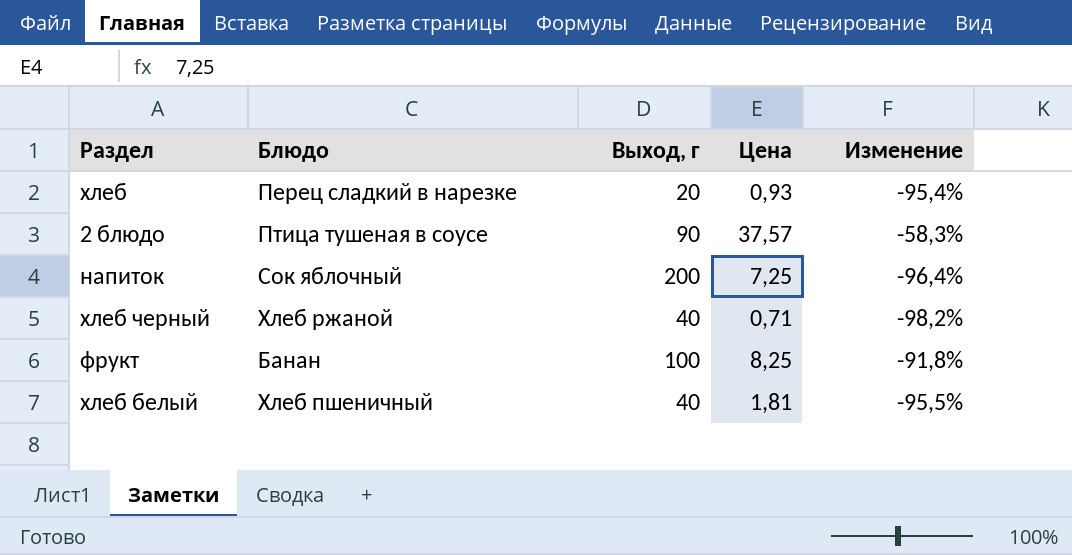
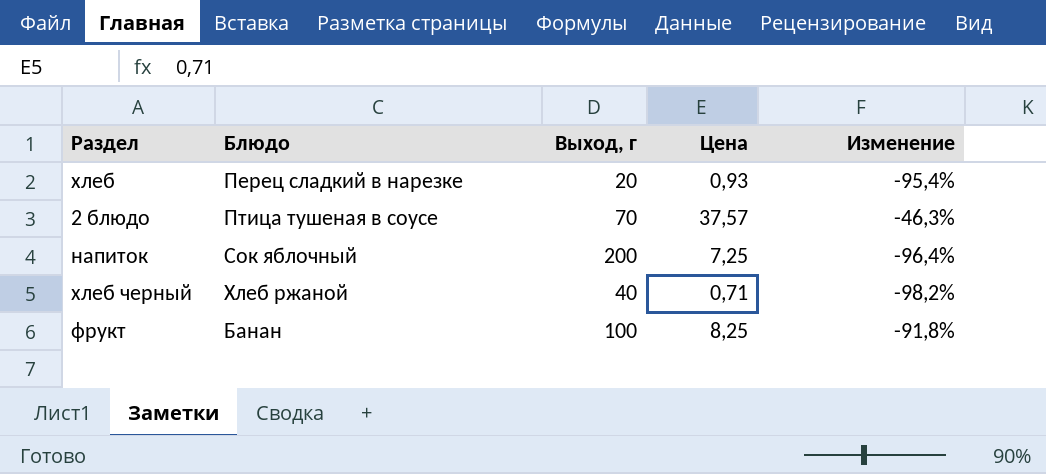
row хлеб белый: Хлеб пшеничный | 40 | 1,81 | -95,5% -> none
2 блюдо | Выход, г: 90 -> 70
2 блюдо | Изменение: -58,3% -> -46,3%

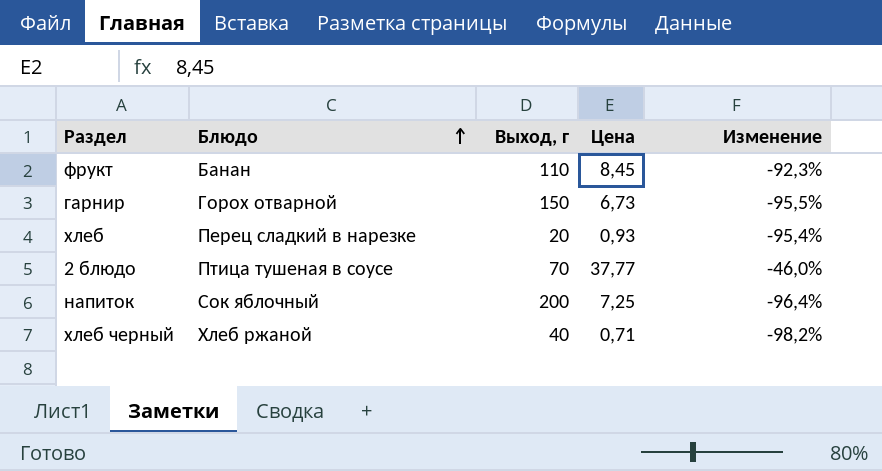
row order: none -> Блюдо ascending
фрукт | Выход, г: 100 -> 110
фрукт | Цена: 8,25 -> 8,45
фрукт | Изменение: -91,8% -> -92,3%
row гарнир: none -> Горох отварной | 150 | 6,73 | -95,5%
2 блюдо | Цена: 37,57 -> 37,77
2 блюдо | Изменение: -46,3% -> -46,0%

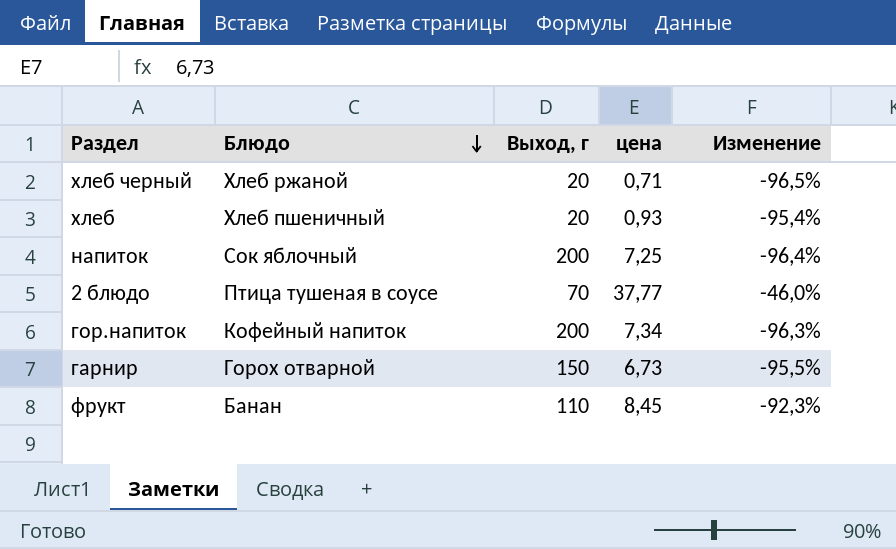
row order: Блюдо ascending -> Блюдо descending
column name: Цена -> цена
хлеб черный | Выход, г: 40 -> 20
хлеб черный | Изменение: -98,2% -> -96,5%
хлеб | Блюдо: Перец сладкий в нарезке -> Хлеб пшеничный
row гор.напиток: none -> Кофейный напиток | 200 | 7,34 | -96,3%

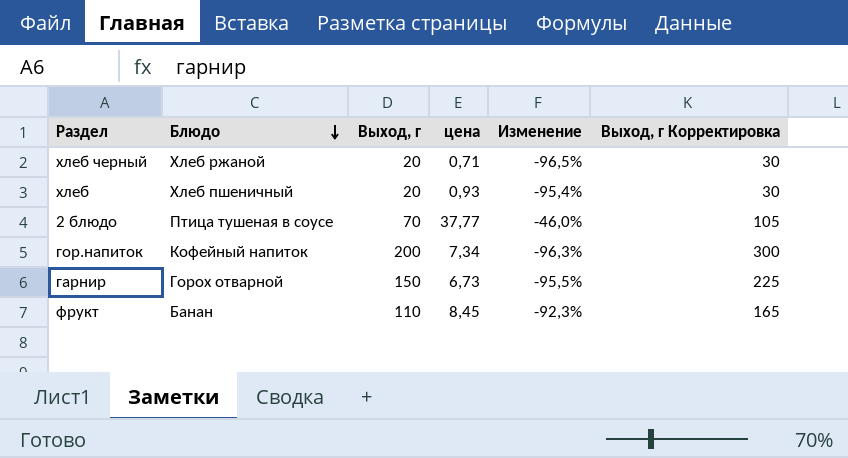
column Выход, г Корректировка | formula: none -> [Выход, г] * 1,5
row напиток: Сок яблочный | 200 | 7,25 | -96,4% -> none

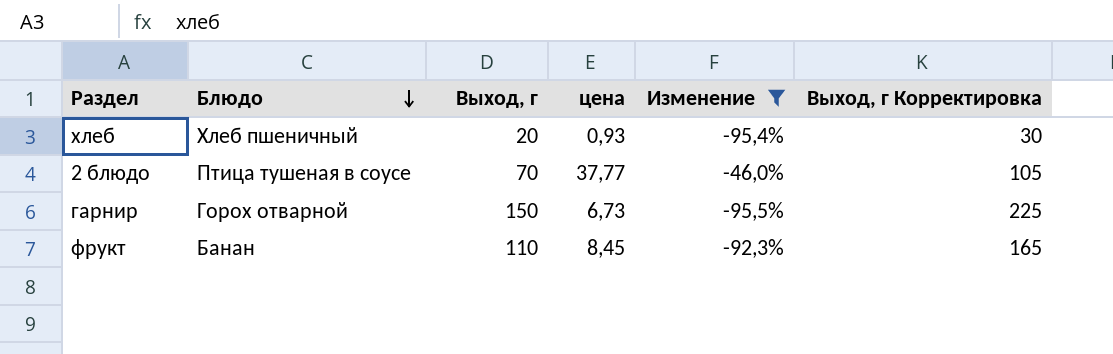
filter: none -> Изменение >= -95,5%

